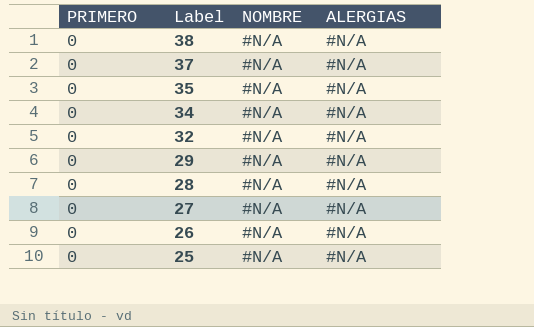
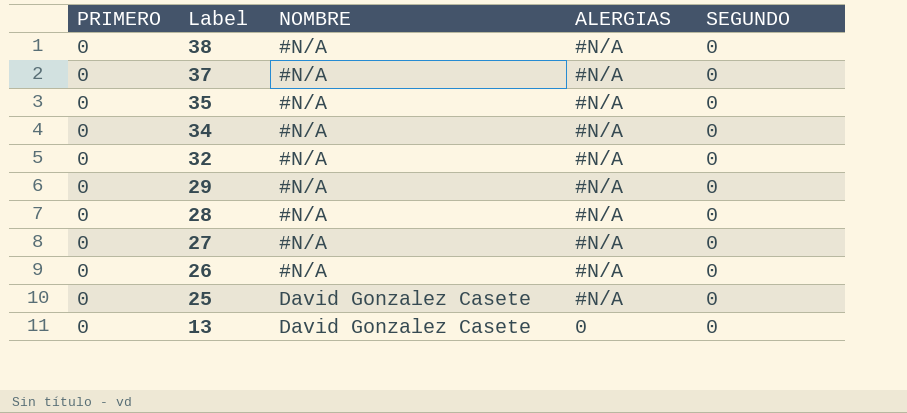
column SEGUNDO | position: none -> 5
25 | NOMBRE: #N/A -> David Gonzalez Casete
row 13: none -> 0 | David Gonzalez Casete | 0 | 0

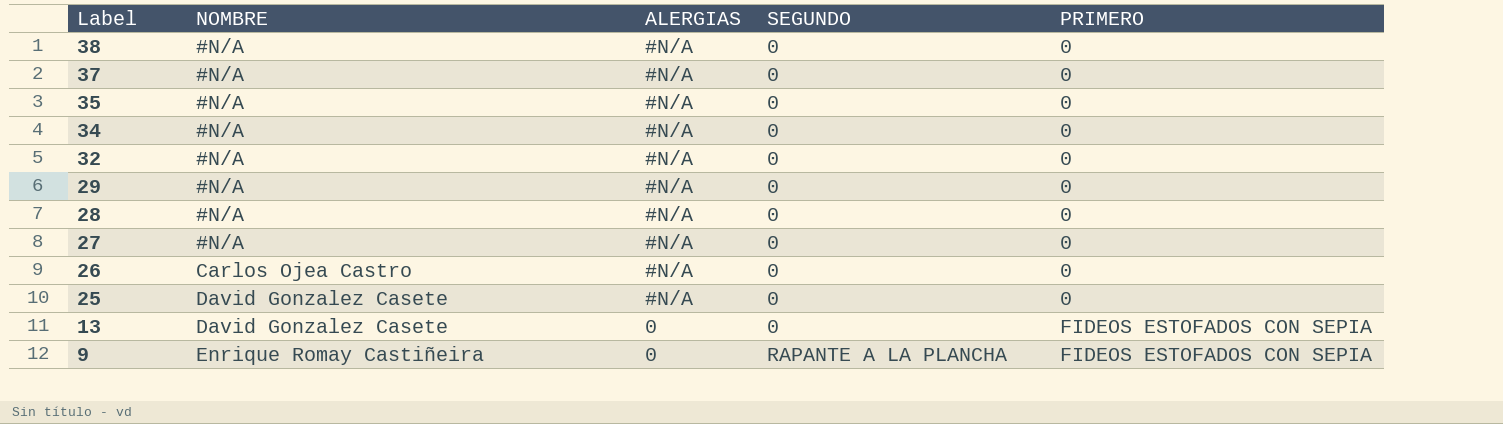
column PRIMERO | position: 1 -> 5
26 | NOMBRE: #N/A -> Carlos Ojea Castro
13 | PRIMERO: 0 -> FIDEOS ESTOFADOS CON SEPIA
row 9: none -> Enrique Romay Castiñeira | 0 | RAPANTE A LA PLANCHA | FIDEOS ESTOFADOS CON SEPIA

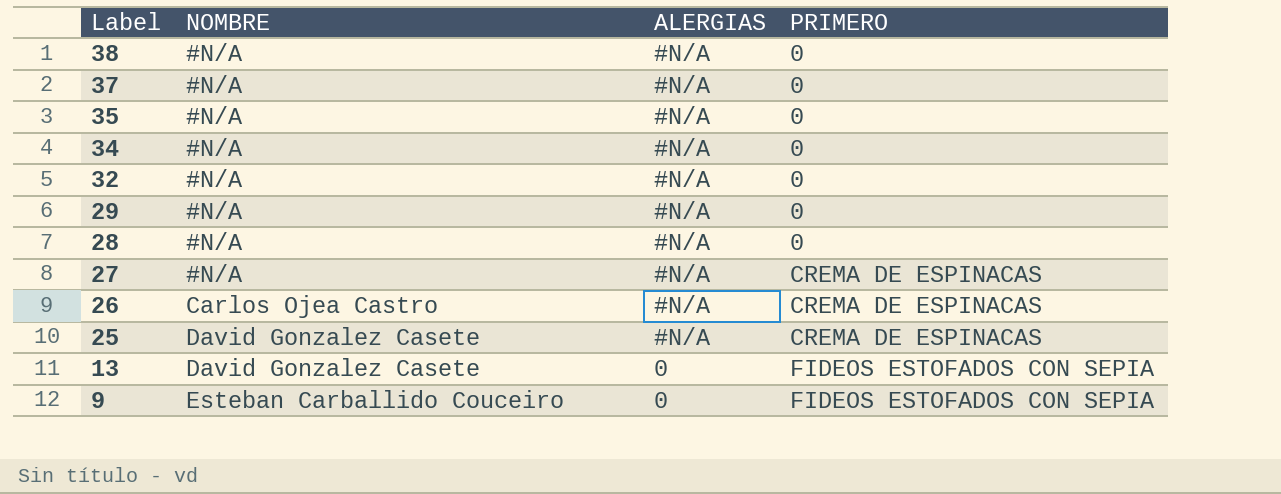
column SEGUNDO | position: 4 -> none
27 | PRIMERO: 0 -> CREMA DE ESPINACAS
26 | PRIMERO: 0 -> CREMA DE ESPINACAS
25 | PRIMERO: 0 -> CREMA DE ESPINACAS
9 | NOMBRE: Enrique Romay Castiñeira -> Esteban Carballido Couceiro

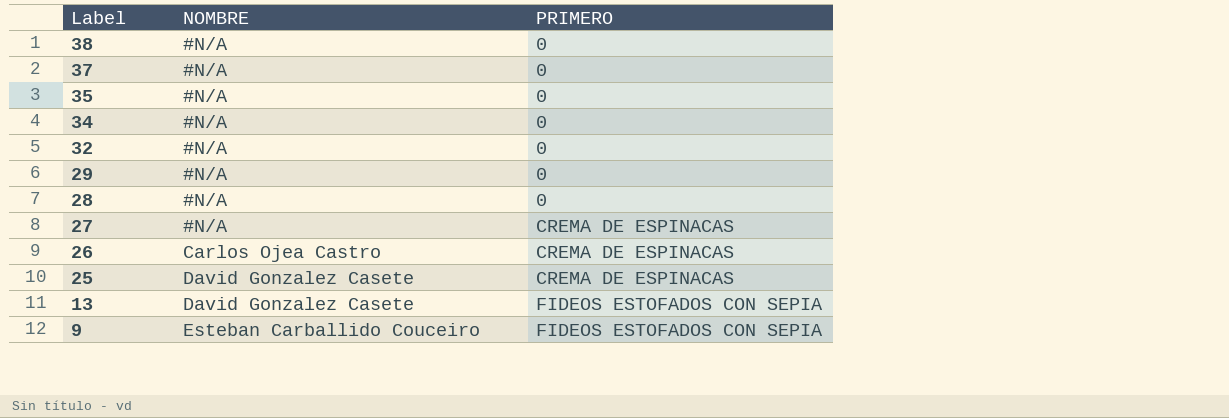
column ALERGIAS | position: 3 -> none

